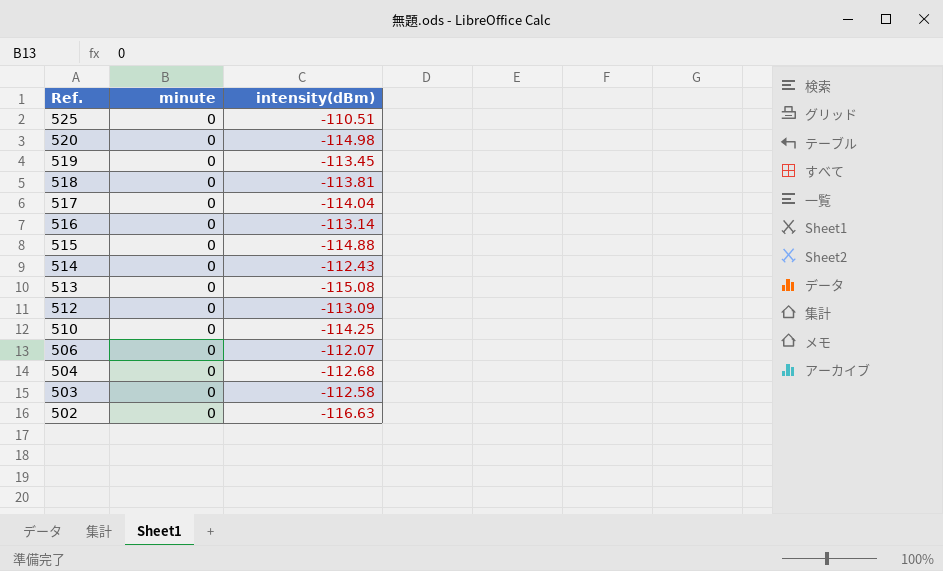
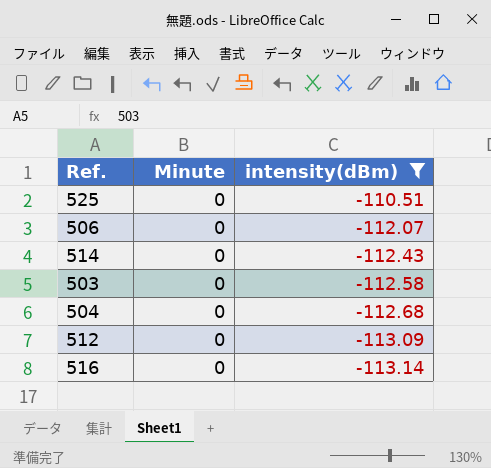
filter: none -> intensity(dBm) >= -113.14
row order: Ref. descending -> intensity(dBm) descending
column name: minute -> Minute

